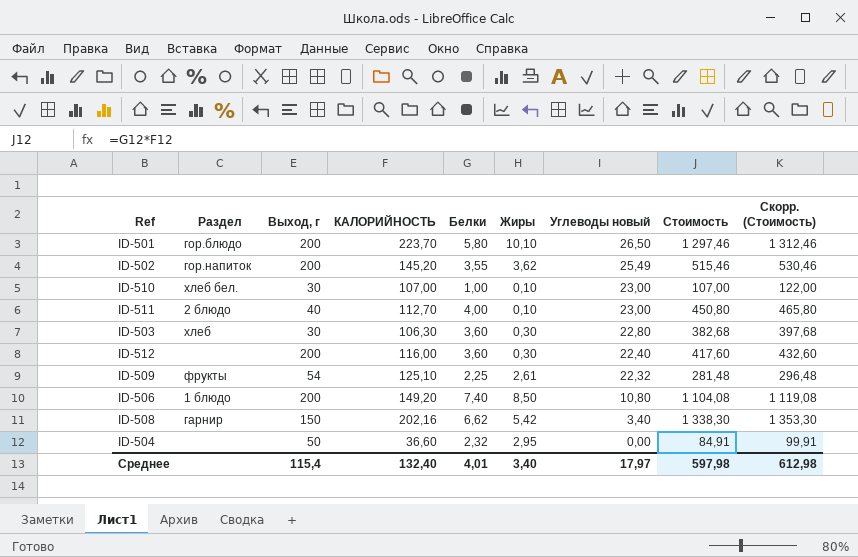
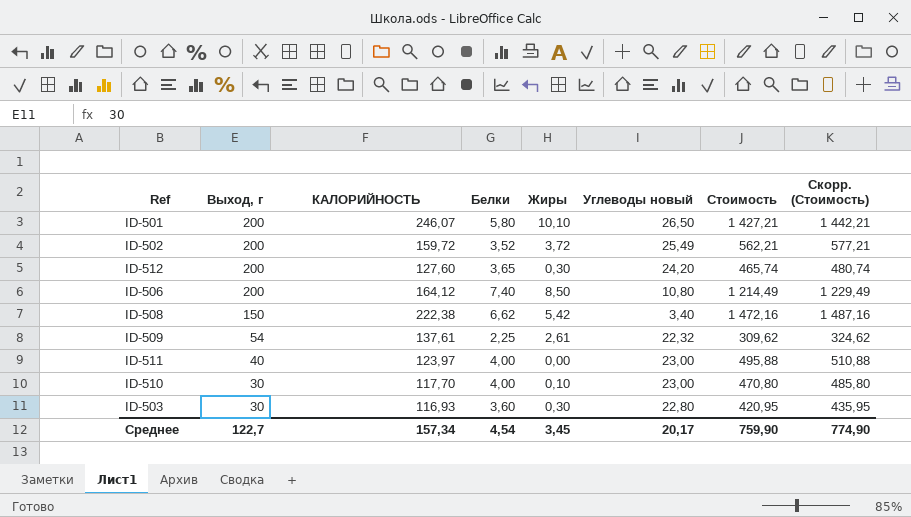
row order: Углеводы новый descending -> Выход, г descending
column Раздел | position: 2 -> none
row ID-504: none | 50 | 36,60 | 2,32 | 2,95 | 0,00 | 84,91 | 99,91 -> none
ID-501 | КАЛОРИЙНОСТЬ: 223,70 -> 246,07
ID-501 | Стоимость: 1 297,46 -> 1 427,21
ID-501 | Скорр. (Стоимость): 1 312,46 -> 1 442,21
ID-502 | КАЛОРИЙНОСТЬ: 145,20 -> 159,72
ID-502 | Белки: 3,55 -> 3,52
ID-502 | Жиры: 3,62 -> 3,72
ID-502 | Стоимость: 515,46 -> 562,21
ID-502 | Скорр. (Стоимость): 530,46 -> 577,21
ID-512 | КАЛОРИЙНОСТЬ: 116,00 -> 127,60
ID-512 | Белки: 3,60 -> 3,65
ID-512 | Углеводы новый: 22,40 -> 24,20
ID-512 | Стоимость: 417,60 -> 465,74
ID-512 | Скорр. (Стоимость): 432,60 -> 480,74
ID-506 | КАЛОРИЙНОСТЬ: 149,20 -> 164,12
ID-506 | Стоимость: 1 104,08 -> 1 214,49
ID-506 | Скорр. (Стоимость): 1 119,08 -> 1 229,49
ID-508 | КАЛОРИЙНОСТЬ: 202,16 -> 222,38
ID-508 | Стоимость: 1 338,30 -> 1 472,16
ID-508 | Скорр. (Стоимость): 1 353,30 -> 1 487,16
ID-509 | КАЛОРИЙНОСТЬ: 125,10 -> 137,61
ID-509 | Стоимость: 281,48 -> 309,62
ID-509 | Скорр. (Стоимость): 296,48 -> 324,62
ID-511 | КАЛОРИЙНОСТЬ: 112,70 -> 123,97
ID-511 | Жиры: 0,10 -> 0,00
ID-511 | Стоимость: 450,80 -> 495,88
ID-511 | Скорр. (Стоимость): 465,80 -> 510,88
ID-510 | КАЛОРИЙНОСТЬ: 107,00 -> 117,70
ID-510 | Белки: 1,00 -> 4,00
ID-510 | Стоимость: 107,00 -> 470,80
ID-510 | Скорр. (Стоимость): 122,00 -> 485,80
ID-503 | КАЛОРИЙНОСТЬ: 106,30 -> 116,93
ID-503 | Стоимость: 382,68 -> 420,95
ID-503 | Скорр. (Стоимость): 397,68 -> 435,95
Среднее | Выход, г: 115,4 -> 122,7
Среднее | КАЛОРИЙНОСТЬ: 132,40 -> 157,34
Среднее | Белки: 4,01 -> 4,54
Среднее | Жиры: 3,40 -> 3,45
Среднее | Углеводы новый: 17,97 -> 20,17
Среднее | Стоимость: 597,98 -> 759,90
Среднее | Скорр. (Стоимость): 612,98 -> 774,90

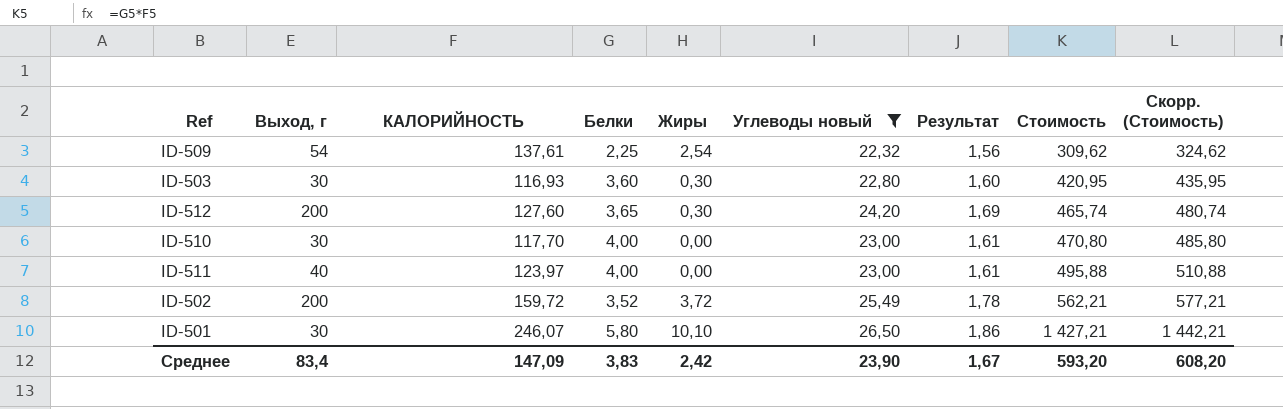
filter: none -> Углеводы новый >= 22,32
row order: Выход, г descending -> Стоимость ascending
column Результат | formula: none -> [Углеводы новый] * 0,07
ID-509 | Жиры: 2,61 -> 2,54
ID-510 | Жиры: 0,10 -> 0,00
ID-501 | Выход, г: 200 -> 30
Среднее | Выход, г: 122,7 -> 83,4
Среднее | КАЛОРИЙНОСТЬ: 157,34 -> 147,09
Среднее | Белки: 4,54 -> 3,83
Среднее | Жиры: 3,45 -> 2,42
Среднее | Углеводы новый: 20,17 -> 23,90
Среднее | Стоимость: 759,90 -> 593,20
Среднее | Скорр. (Стоимость): 774,90 -> 608,20

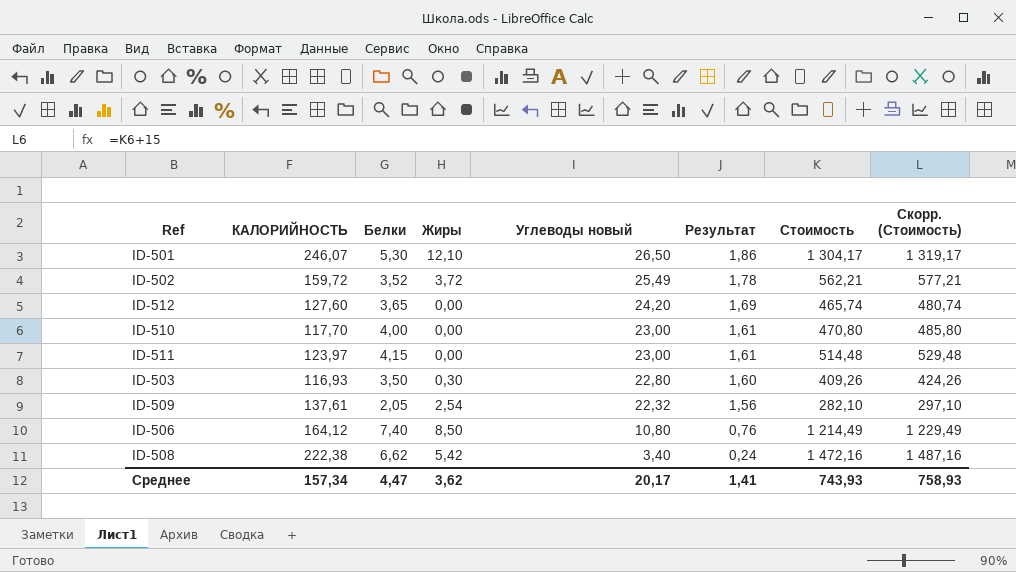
filter: Углеводы новый >= 22,32 -> none
row order: Стоимость ascending -> Углеводы новый descending
column Выход, г | position: 2 -> none
ID-501 | Белки: 5,80 -> 5,30
ID-501 | Жиры: 10,10 -> 12,10
ID-501 | Стоимость: 1 427,21 -> 1 304,17
ID-501 | Скорр. (Стоимость): 1 442,21 -> 1 319,17
ID-512 | Жиры: 0,30 -> 0,00
ID-511 | Белки: 4,00 -> 4,15
ID-511 | Стоимость: 495,88 -> 514,48
ID-511 | Скорр. (Стоимость): 510,88 -> 529,48
ID-503 | Белки: 3,60 -> 3,50
ID-503 | Стоимость: 420,95 -> 409,26
ID-503 | Скорр. (Стоимость): 435,95 -> 424,26
ID-509 | Белки: 2,25 -> 2,05
ID-509 | Стоимость: 309,62 -> 282,10
ID-509 | Скорр. (Стоимость): 324,62 -> 297,10
Среднее | КАЛОРИЙНОСТЬ: 147,09 -> 157,34
Среднее | Белки: 3,83 -> 4,47
Среднее | Жиры: 2,42 -> 3,62
Среднее | Углеводы новый: 23,90 -> 20,17
Среднее | Результат: 1,67 -> 1,41
Среднее | Стоимость: 593,20 -> 743,93
Среднее | Скорр. (Стоимость): 608,20 -> 758,93

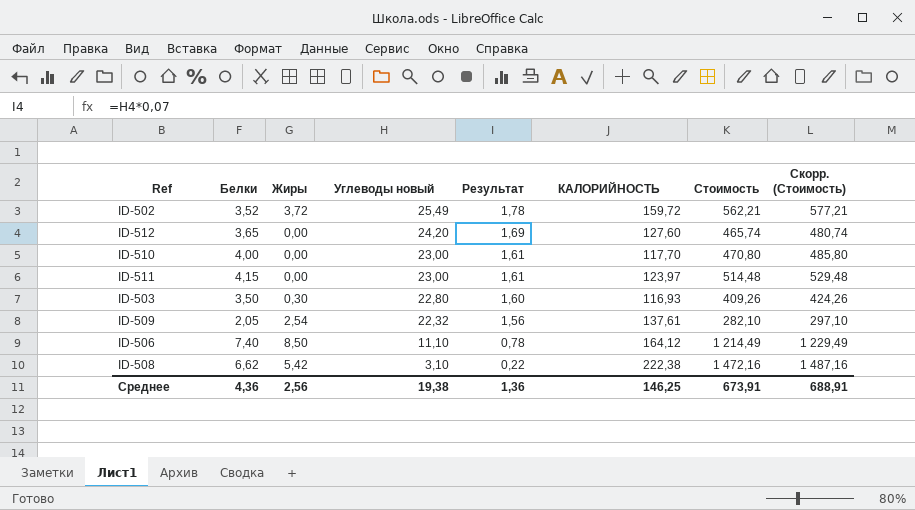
column КАЛОРИЙНОСТЬ | position: 2 -> 6
row ID-501: 246,07 | 5,30 | 12,10 | 26,50 | 1,86 | 1 304,17 | 1 319,17 -> none
ID-506 | Углеводы новый: 10,80 -> 11,10
ID-506 | Результат: 0,76 -> 0,78
ID-508 | Углеводы новый: 3,40 -> 3,10
ID-508 | Результат: 0,24 -> 0,22
Среднее | Белки: 4,47 -> 4,36
Среднее | Жиры: 3,62 -> 2,56
Среднее | Углеводы новый: 20,17 -> 19,38
Среднее | Результат: 1,41 -> 1,36
Среднее | КАЛОРИЙНОСТЬ: 157,34 -> 146,25
Среднее | Стоимость: 743,93 -> 673,91
Среднее | Скорр. (Стоимость): 758,93 -> 688,91

